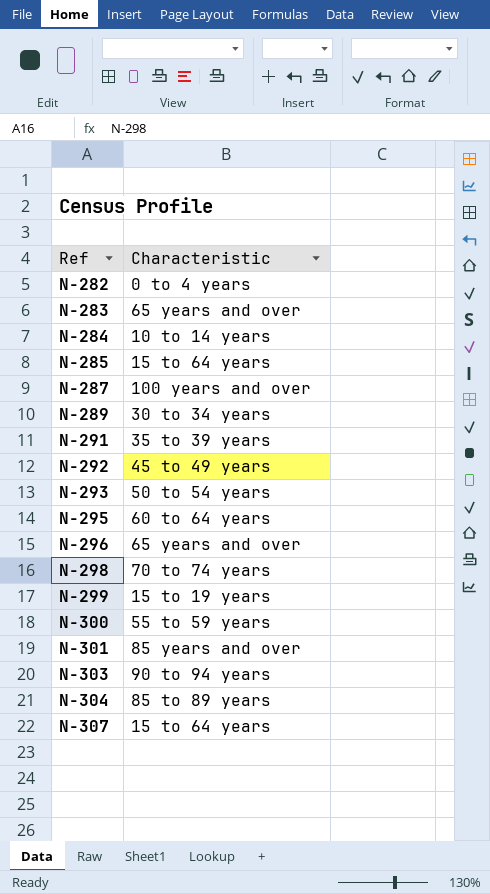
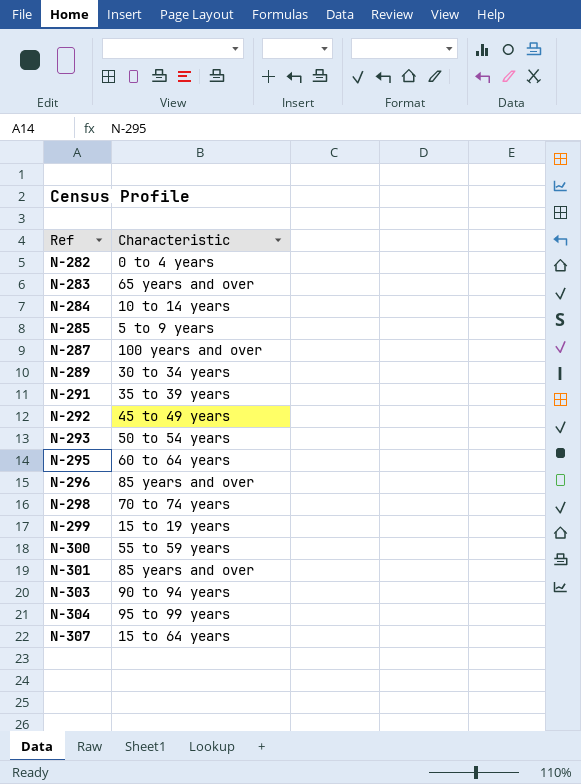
N-285 | Characteristic: 15 to 64 years -> 5 to 9 years
N-296 | Characteristic: 65 years and over -> 85 years and over
N-304 | Characteristic: 85 to 89 years -> 95 to 99 years

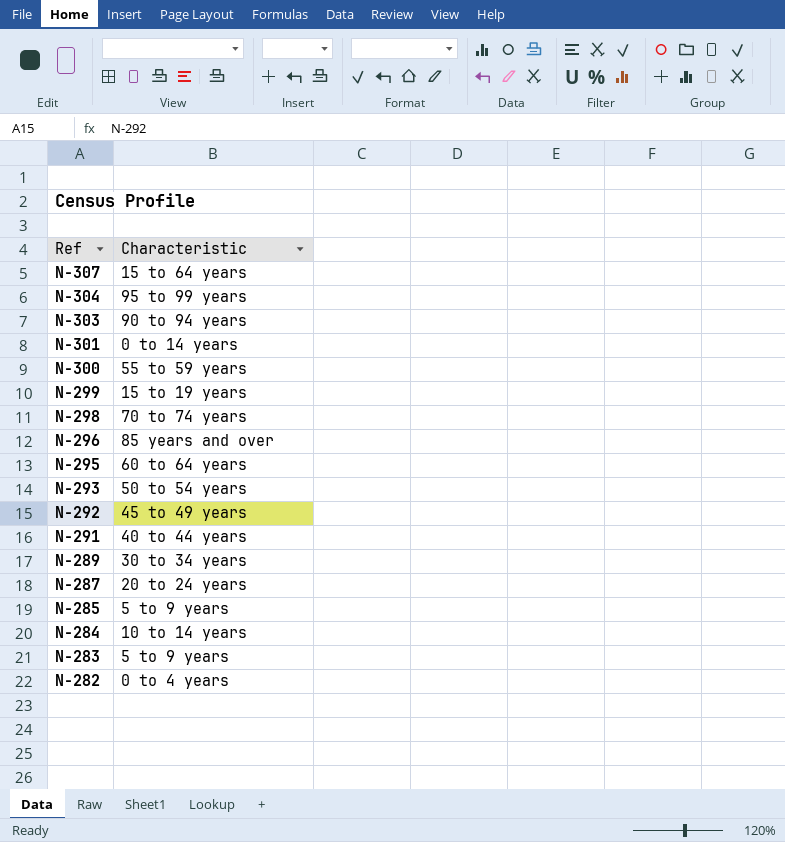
row order: Ref ascending -> Ref descending
N-301 | Characteristic: 85 years and over -> 0 to 14 years
N-291 | Characteristic: 35 to 39 years -> 40 to 44 years
N-287 | Characteristic: 100 years and over -> 20 to 24 years
N-283 | Characteristic: 65 years and over -> 5 to 9 years

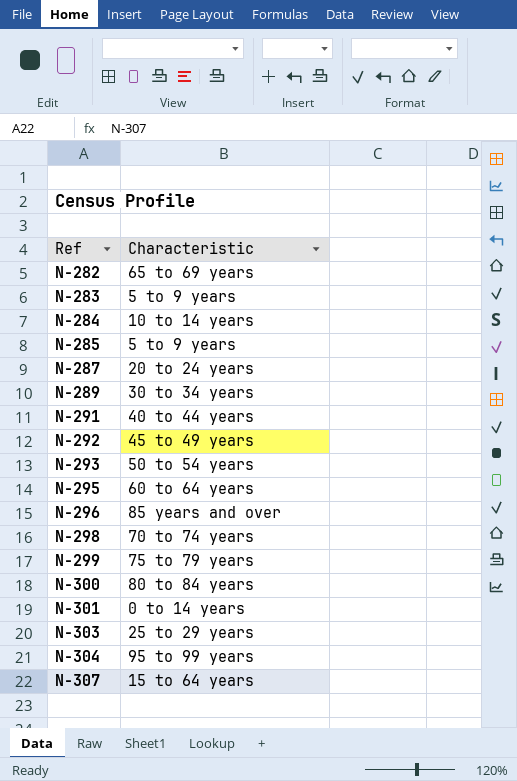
row order: Ref descending -> Ref ascending
N-282 | Characteristic: 0 to 4 years -> 65 to 69 years
N-299 | Characteristic: 15 to 19 years -> 75 to 79 years
N-300 | Characteristic: 55 to 59 years -> 80 to 84 years
N-303 | Characteristic: 90 to 94 years -> 25 to 29 years

